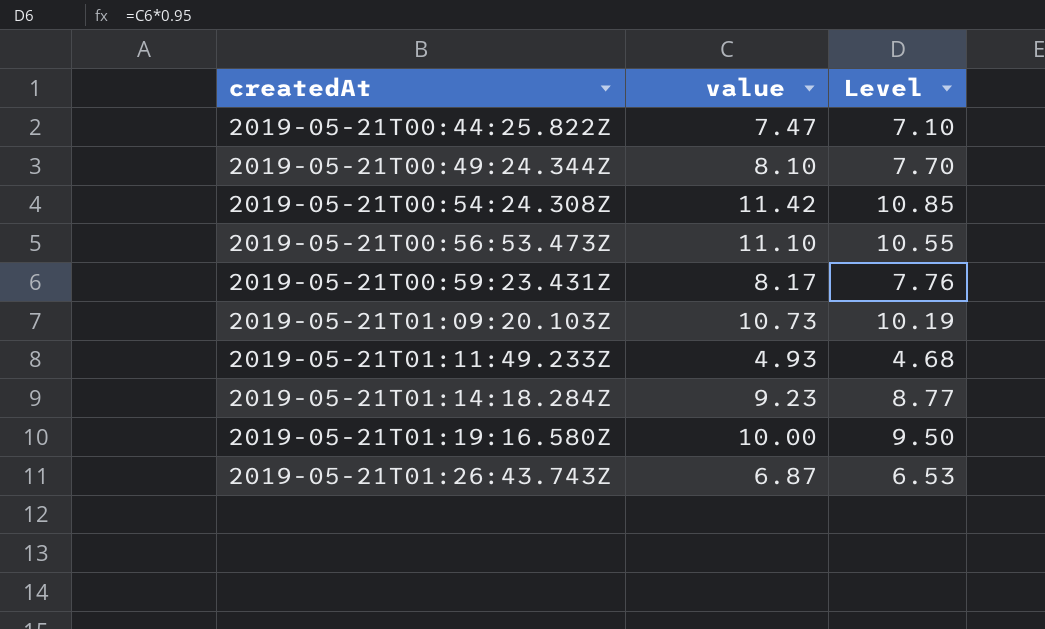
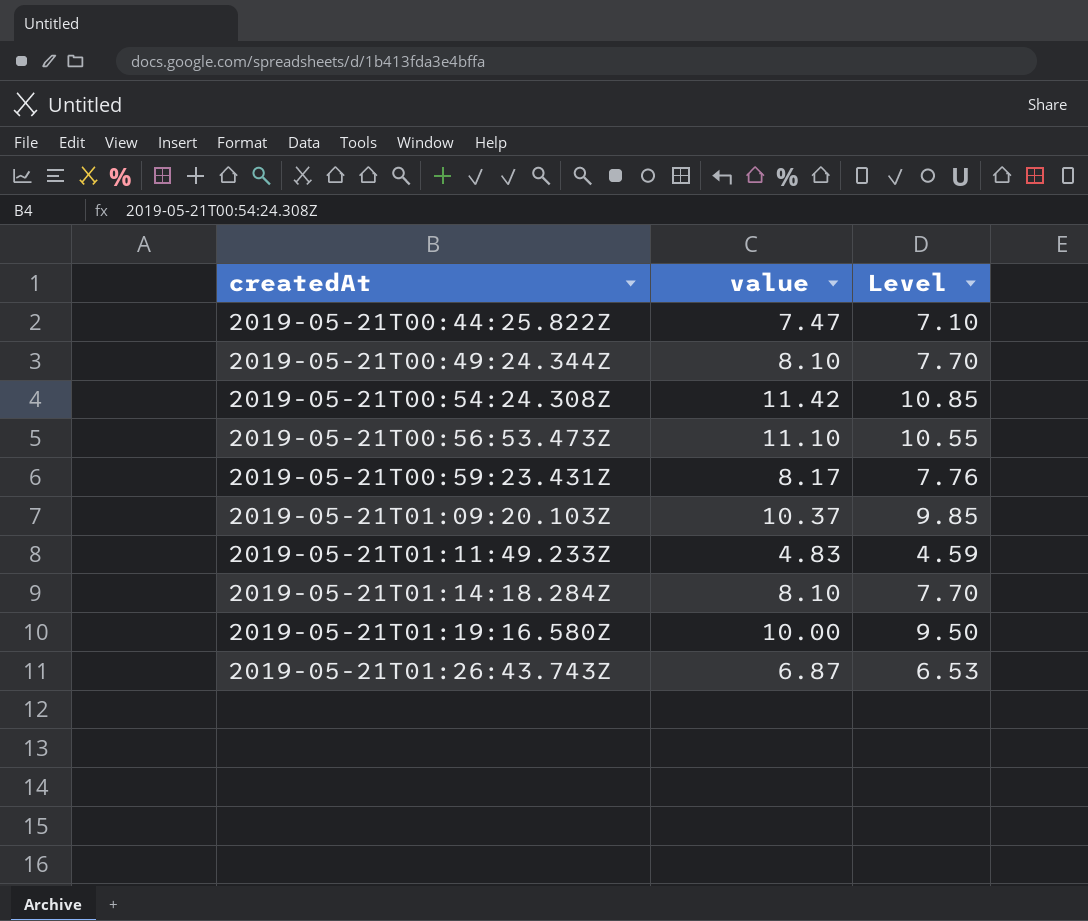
2019-05-21T01:09:20.103Z | value: 10.73 -> 10.37
2019-05-21T01:09:20.103Z | Level: 10.19 -> 9.85
2019-05-21T01:11:49.233Z | value: 4.93 -> 4.83
2019-05-21T01:11:49.233Z | Level: 4.68 -> 4.59
2019-05-21T01:14:18.284Z | value: 9.23 -> 8.10
2019-05-21T01:14:18.284Z | Level: 8.77 -> 7.70

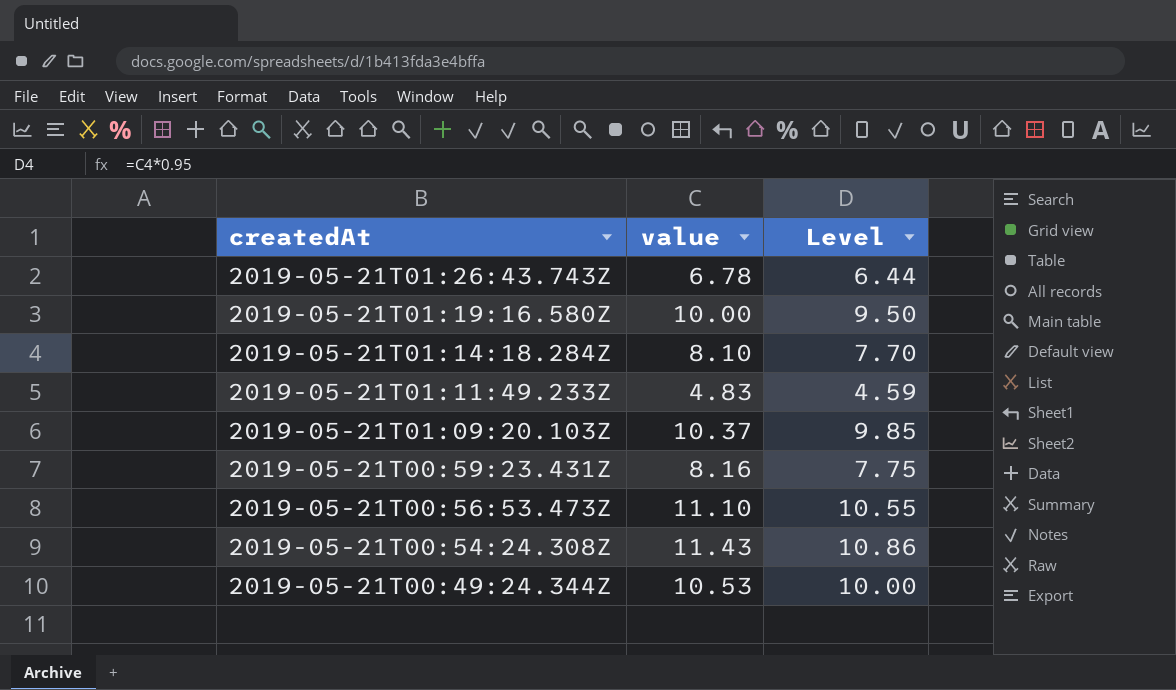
row order: createdAt ascending -> createdAt descending
row 2019-05-21T00:44:25.822Z: 7.47 | 7.10 -> none
2019-05-21T01:26:43.743Z | value: 6.87 -> 6.78
2019-05-21T01:26:43.743Z | Level: 6.53 -> 6.44
2019-05-21T00:59:23.431Z | value: 8.17 -> 8.16
2019-05-21T00:59:23.431Z | Level: 7.76 -> 7.75
2019-05-21T00:54:24.308Z | value: 11.42 -> 11.43
2019-05-21T00:54:24.308Z | Level: 10.85 -> 10.86
2019-05-21T00:49:24.344Z | value: 8.10 -> 10.53
2019-05-21T00:49:24.344Z | Level: 7.70 -> 10.00

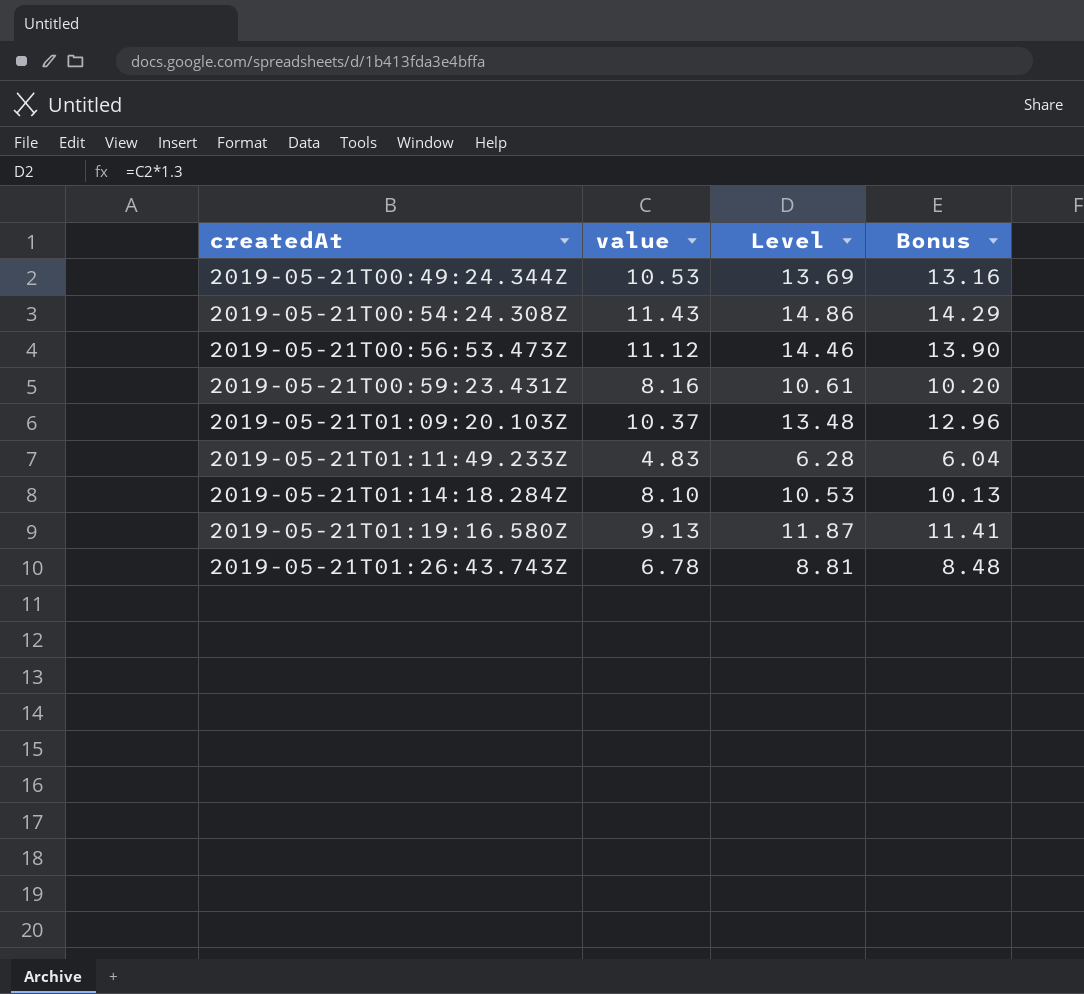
row order: createdAt descending -> createdAt ascending
column Level | formula: [value] * 0.95 -> [value] * 1.3
column Bonus | formula: none -> [value] * 1.25
2019-05-21T00:56:53.473Z | value: 11.10 -> 11.12
2019-05-21T01:19:16.580Z | value: 10.00 -> 9.13

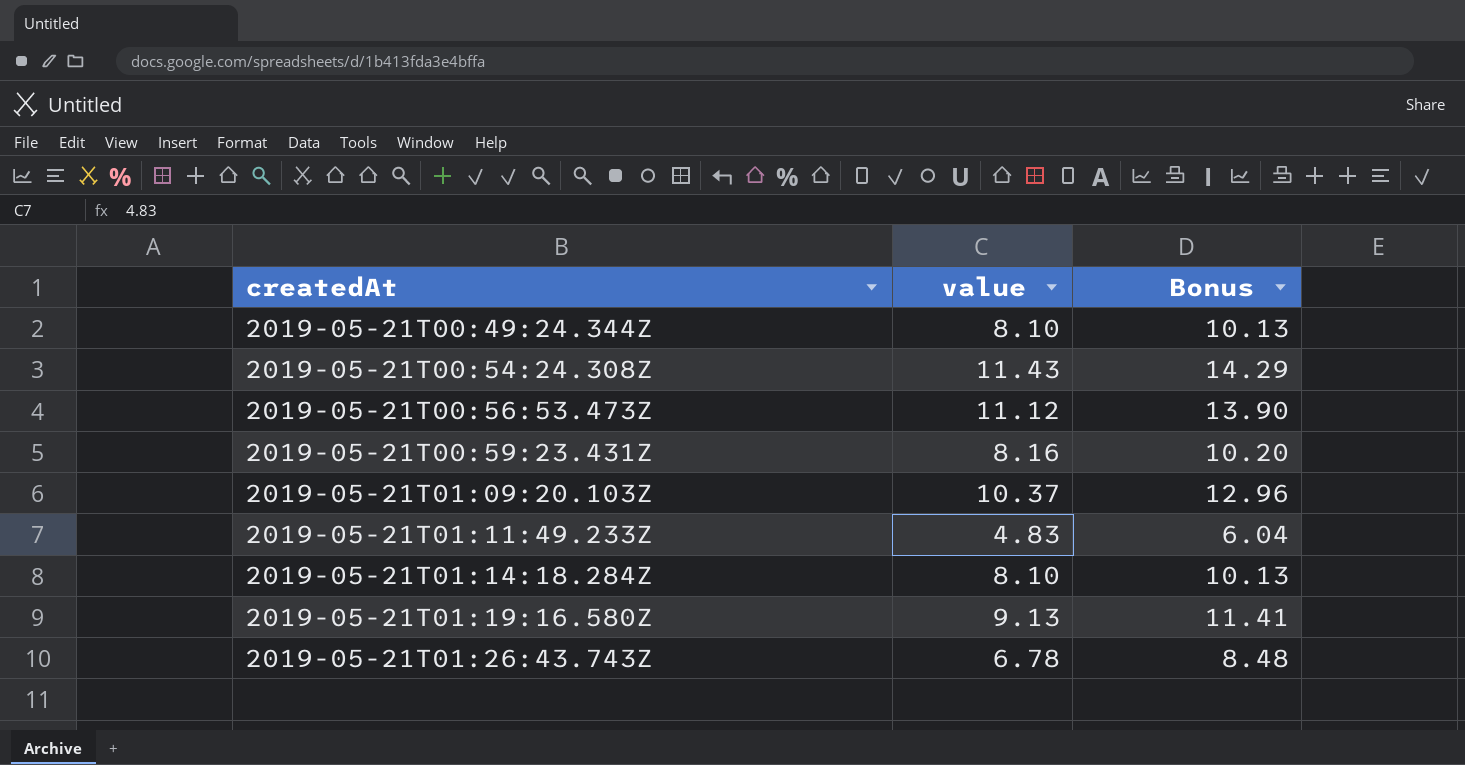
column Level | formula: [value] * 1.3 -> none
2019-05-21T00:49:24.344Z | value: 10.53 -> 8.10
2019-05-21T00:49:24.344Z | Bonus: 13.16 -> 10.13

